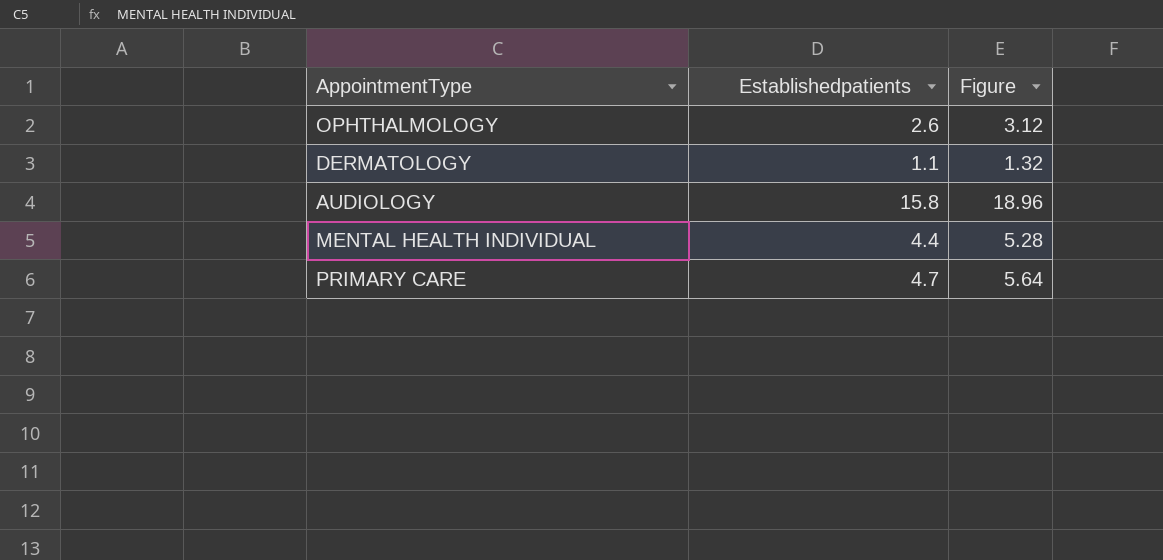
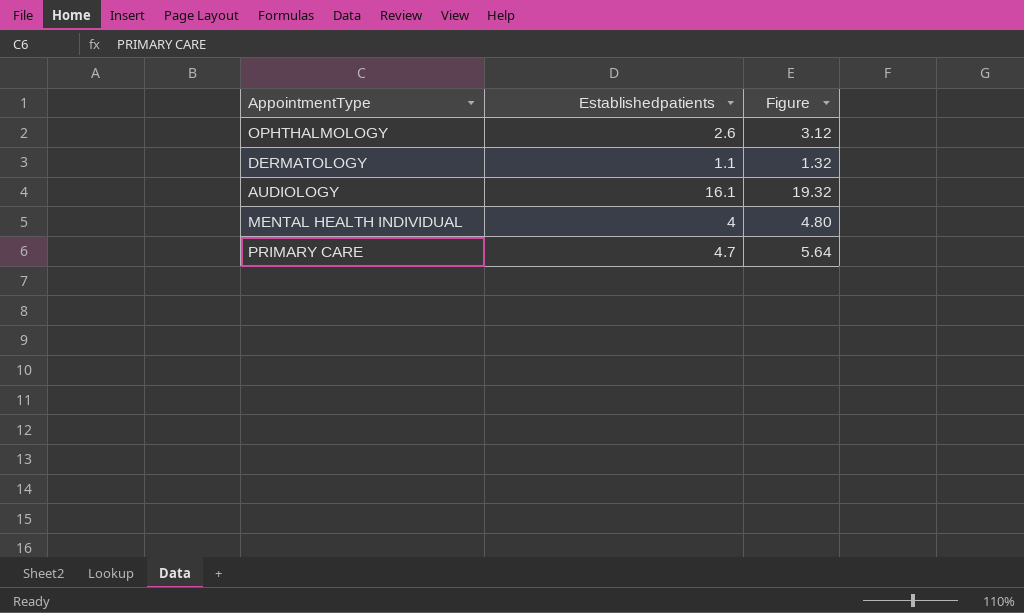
AUDIOLOGY | Establishedpatients: 15.8 -> 16.1
AUDIOLOGY | Figure: 18.96 -> 19.32
MENTAL HEALTH INDIVIDUAL | Establishedpatients: 4.4 -> 4
MENTAL HEALTH INDIVIDUAL | Figure: 5.28 -> 4.80

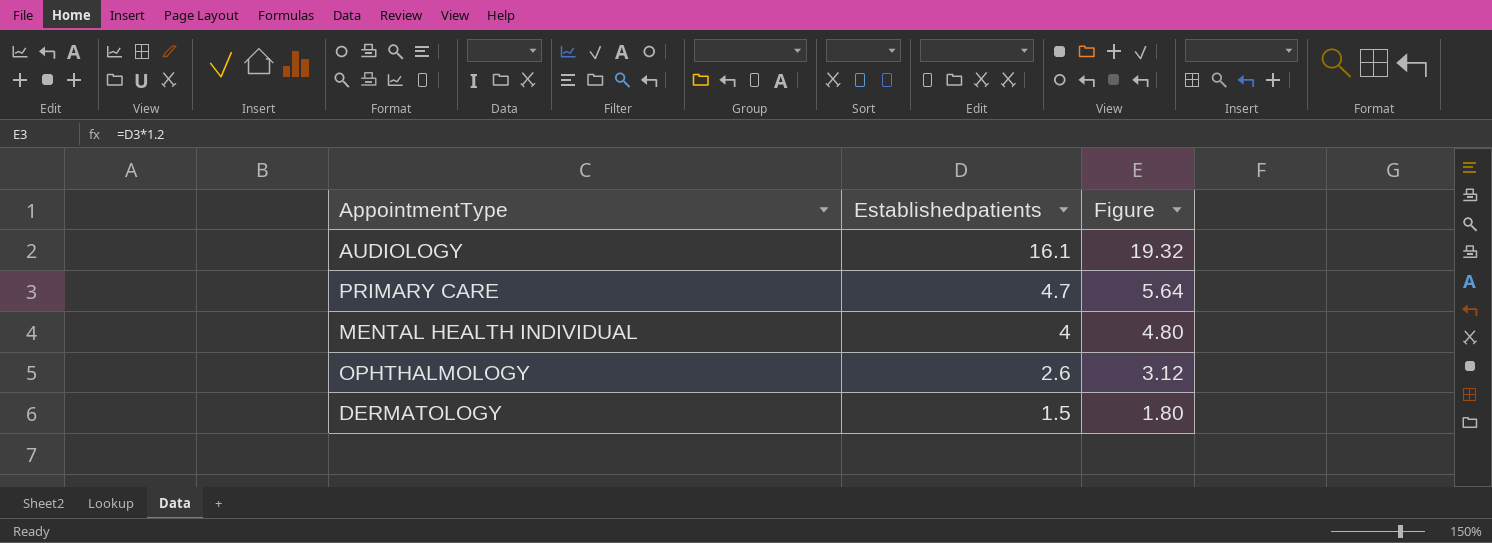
row order: none -> Establishedpatients descending
DERMATOLOGY | Establishedpatients: 1.1 -> 1.5
DERMATOLOGY | Figure: 1.32 -> 1.80

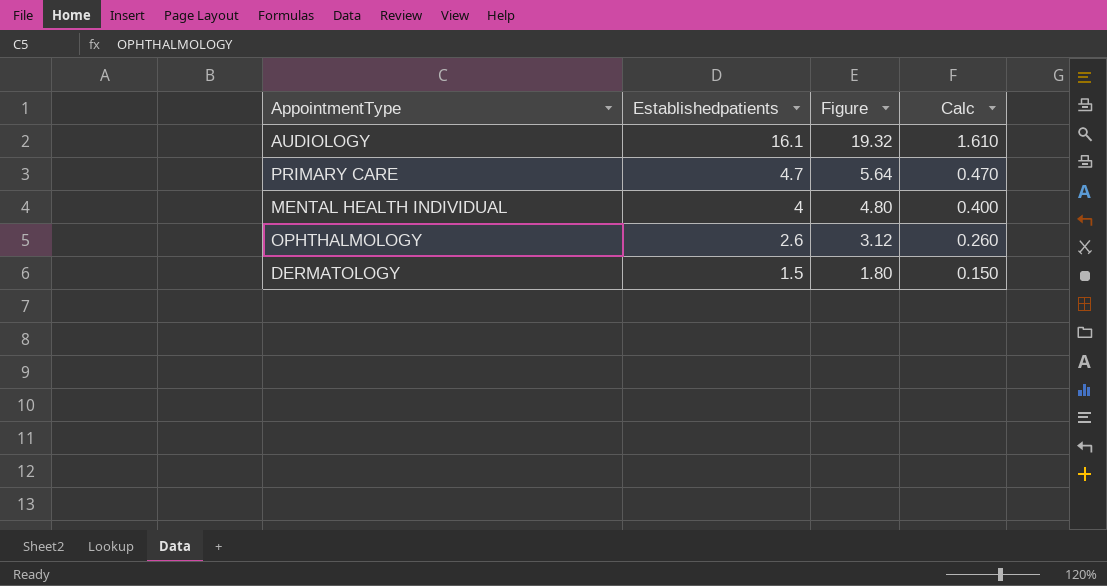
column Calc | formula: none -> [Establishedpatients] * 0.1

